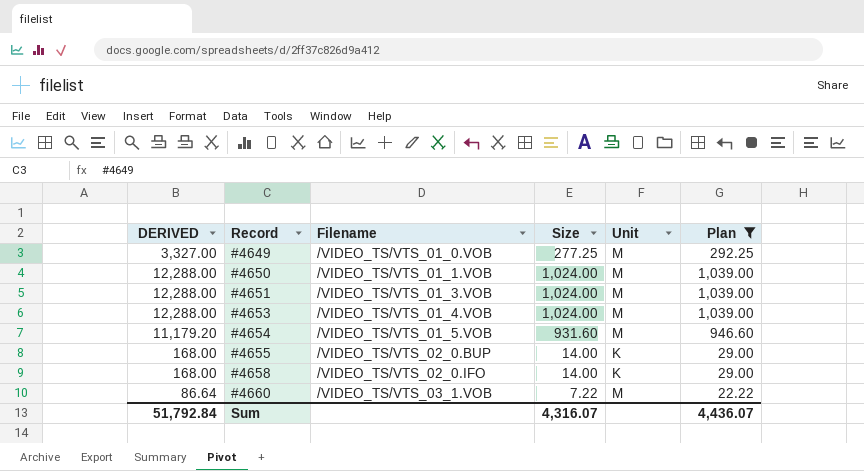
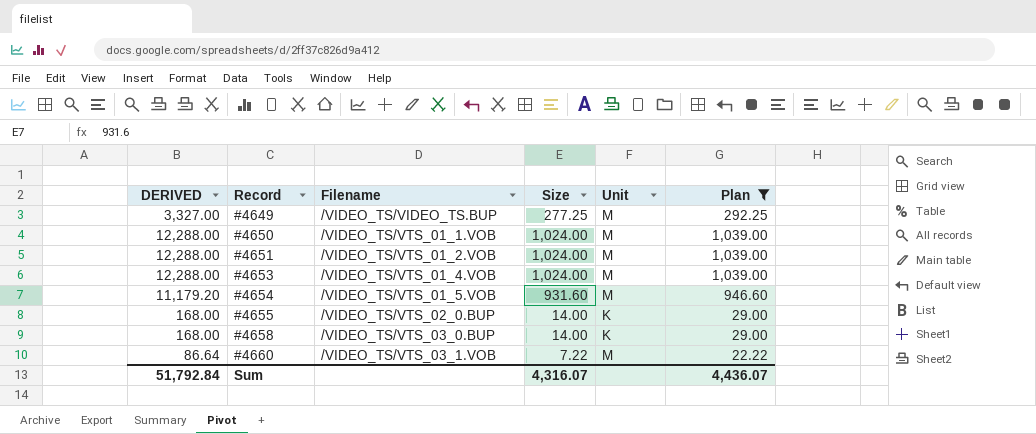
#4649 | Filename: /VIDEO_TS/VTS_01_0.VOB -> /VIDEO_TS/VIDEO_TS.BUP
#4651 | Filename: /VIDEO_TS/VTS_01_3.VOB -> /VIDEO_TS/VTS_01_2.VOB
#4658 | Filename: /VIDEO_TS/VTS_02_0.IFO -> /VIDEO_TS/VTS_03_0.BUP

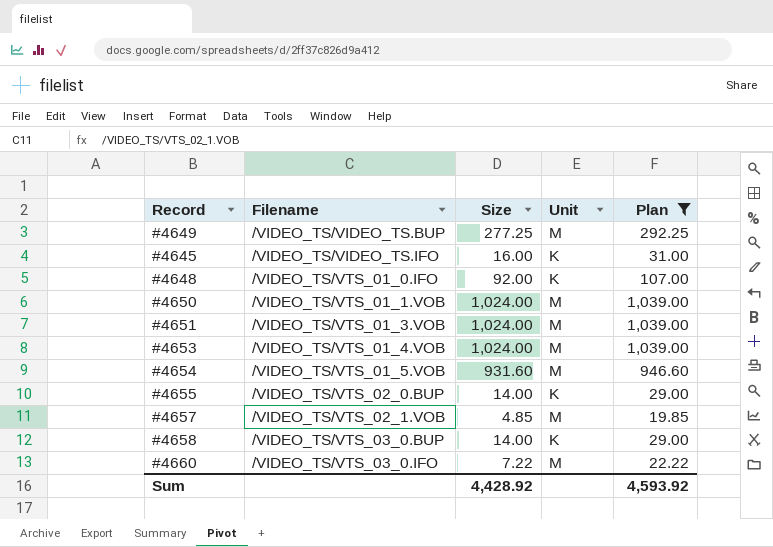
column DERIVED | formula: [Size] * 12 -> none
row #4645: none -> /VIDEO_TS/VIDEO_TS.IFO | 16.00 | K | 31.00
row #4648: none -> /VIDEO_TS/VTS_01_0.IFO | 92.00 | K | 107.00
#4651 | Filename: /VIDEO_TS/VTS_01_2.VOB -> /VIDEO_TS/VTS_01_3.VOB
row #4657: none -> /VIDEO_TS/VTS_02_1.VOB | 4.85 | M | 19.85
#4660 | Filename: /VIDEO_TS/VTS_03_1.VOB -> /VIDEO_TS/VTS_03_0.IFO
Sum | Size: 4,316.07 -> 4,428.92
Sum | Plan: 4,436.07 -> 4,593.92

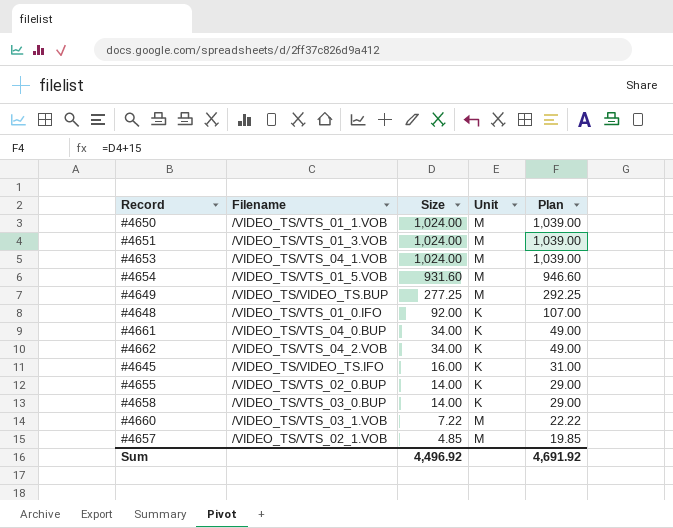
filter: Plan != 49.00 -> none
row order: Filename ascending -> Size descending
#4653 | Filename: /VIDEO_TS/VTS_01_4.VOB -> /VIDEO_TS/VTS_04_1.VOB
#4660 | Filename: /VIDEO_TS/VTS_03_0.IFO -> /VIDEO_TS/VTS_03_1.VOB
Sum | Size: 4,428.92 -> 4,496.92
Sum | Plan: 4,593.92 -> 4,691.92

